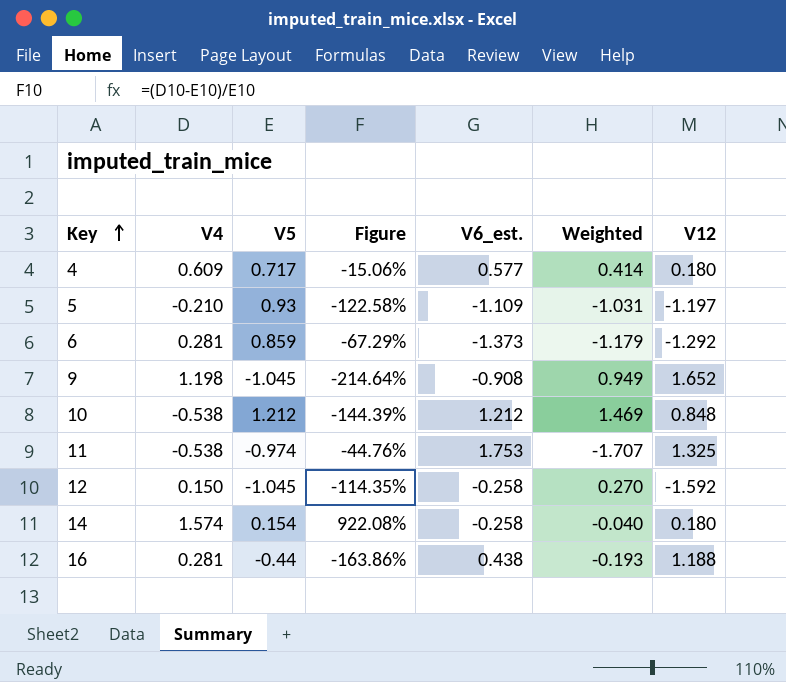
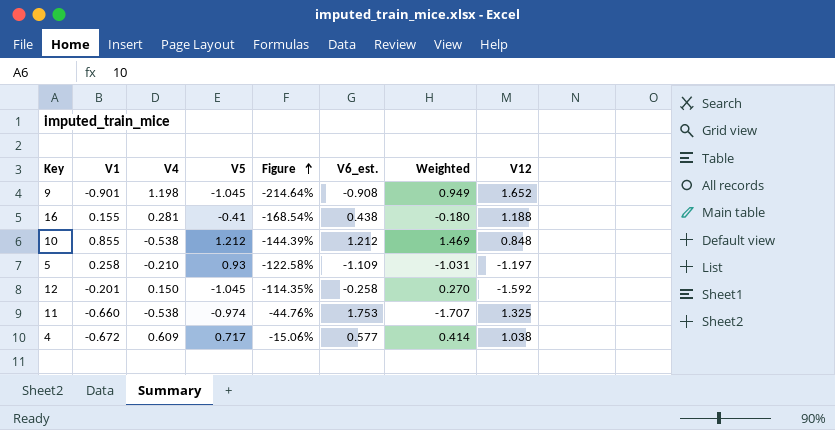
row order: Key ascending -> Figure ascending
column V1 | position: none -> 2
row 6: 0.281 | 0.859 | -67.29% | -1.373 | -1.179 | -1.292 -> none
row 14: 1.574 | 0.154 | 922.08% | -0.258 | -0.040 | 0.180 -> none
16 | V5: -0.44 -> -0.41
16 | Figure: -163.86% -> -168.54%
16 | Weighted: -0.193 -> -0.180
4 | V12: 0.180 -> 1.038

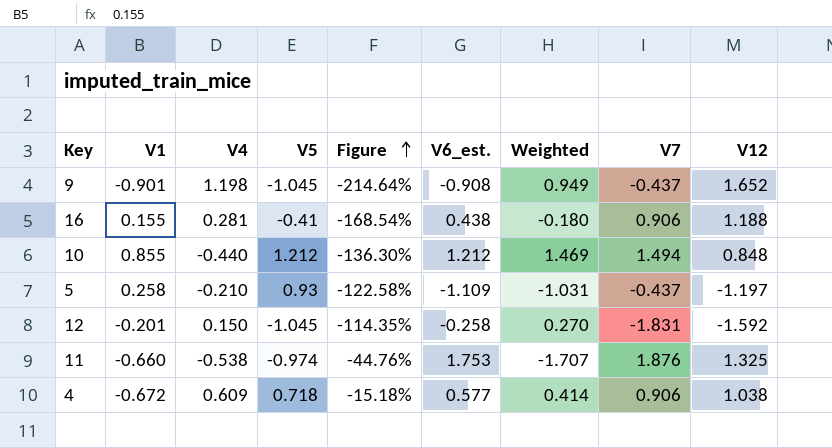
column V7 | position: none -> 8
10 | V4: -0.538 -> -0.440
10 | Figure: -144.39% -> -136.30%
4 | V5: 0.717 -> 0.718
4 | Figure: -15.06% -> -15.18%

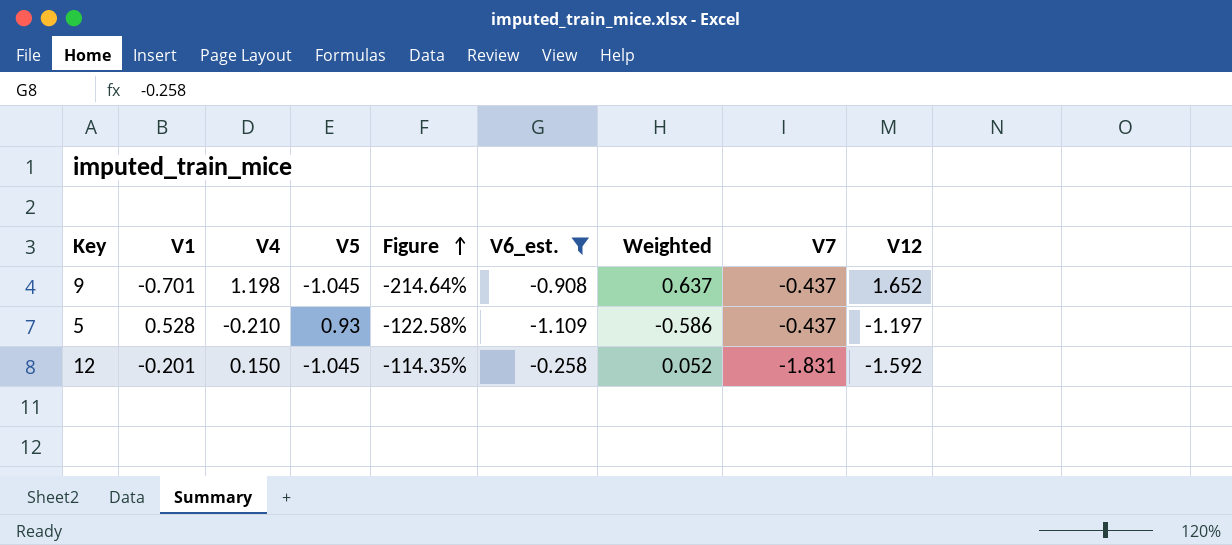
filter: none -> V6_est. <= -0.258
column Weighted | formula: [V5] * [V6_est.] -> [V1] * [V6_est.]
9 | V1: -0.901 -> -0.701
5 | V1: 0.258 -> 0.528

